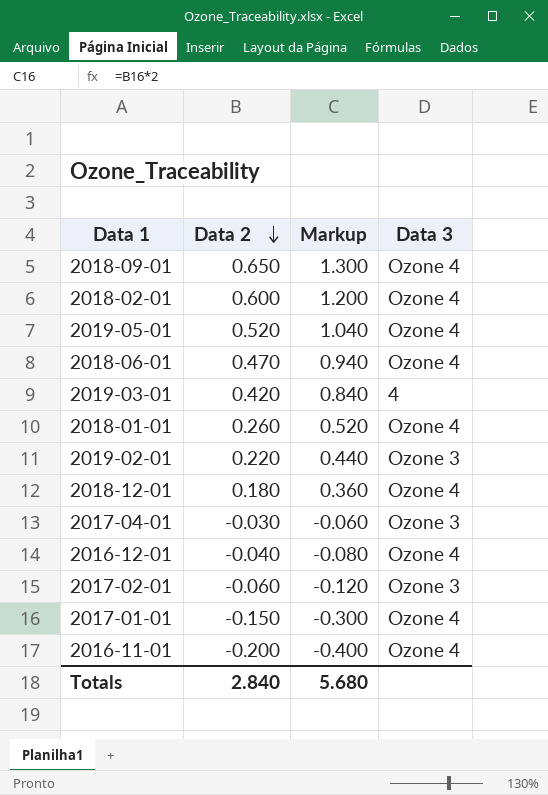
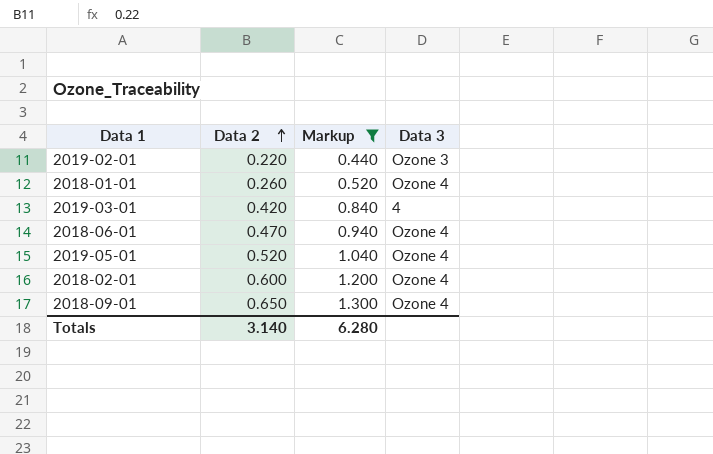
filter: none -> Markup >= 0.440
row order: Data 2 descending -> Data 2 ascending
Totals | Data 2: 2.840 -> 3.140
Totals | Markup: 5.680 -> 6.280

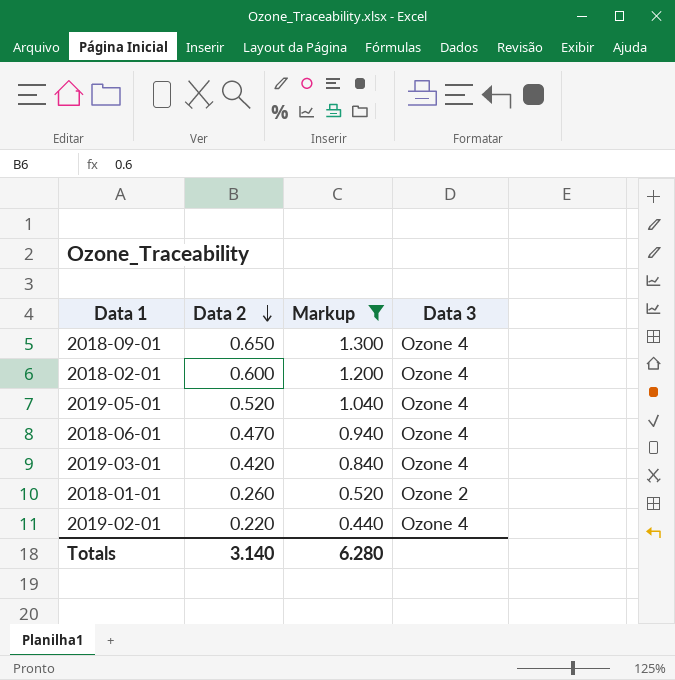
row order: Data 2 ascending -> Data 2 descending
2019-03-01 | Data 3: 4 -> Ozone 4
2018-01-01 | Data 3: Ozone 4 -> Ozone 2
2019-02-01 | Data 3: Ozone 3 -> Ozone 4

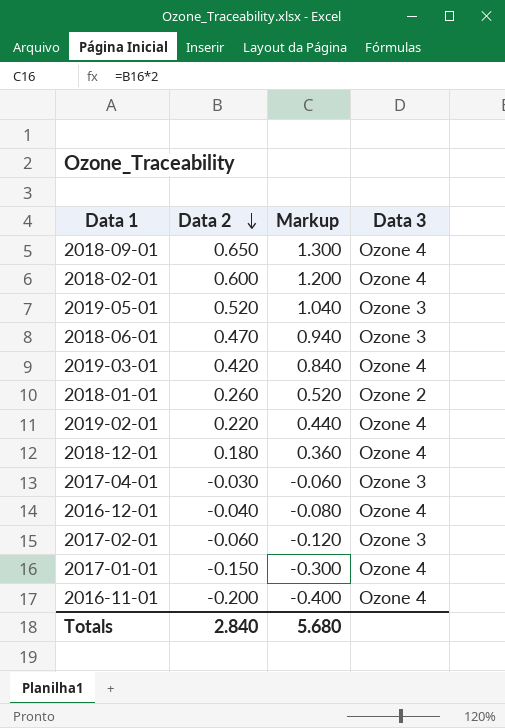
filter: Markup >= 0.440 -> none
2019-05-01 | Data 3: Ozone 4 -> Ozone 3
2018-06-01 | Data 3: Ozone 4 -> Ozone 3
Totals | Data 2: 3.140 -> 2.840
Totals | Markup: 6.280 -> 5.680

